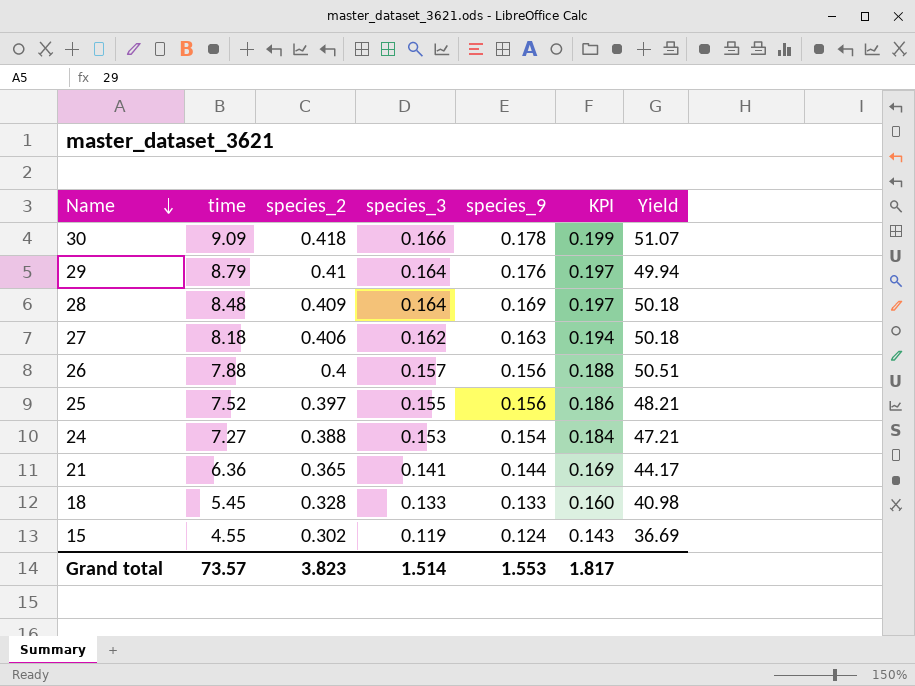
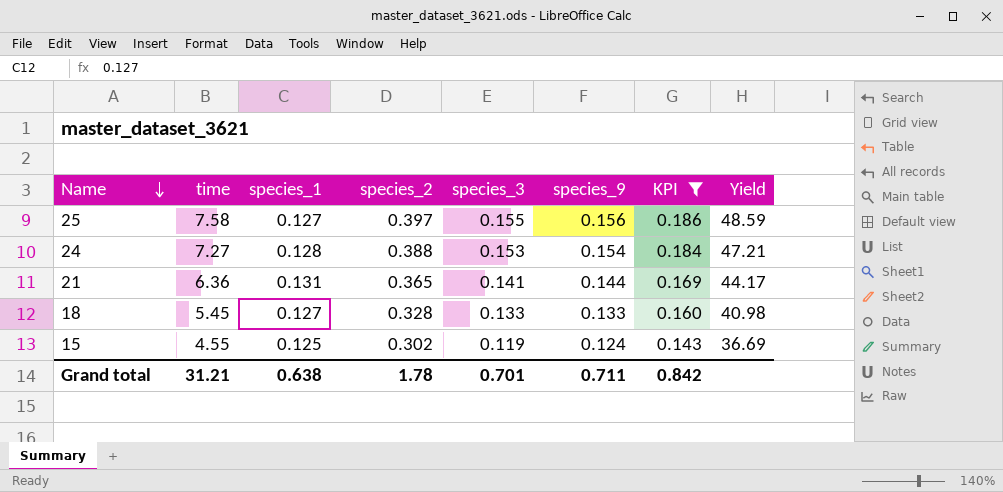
filter: none -> KPI <= 0.186
column species_1 | position: none -> 3
25 | time: 7.52 -> 7.58
25 | Yield: 48.21 -> 48.59
Grand total | time: 73.57 -> 31.21
Grand total | species_2: 3.823 -> 1.78
Grand total | species_3: 1.514 -> 0.701
Grand total | species_9: 1.553 -> 0.711
Grand total | KPI: 1.817 -> 0.842

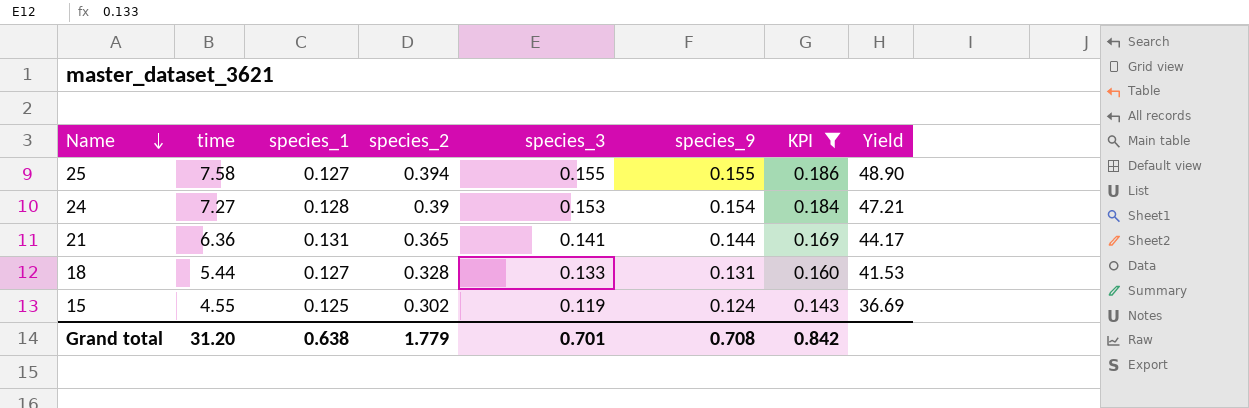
25 | species_2: 0.397 -> 0.394
25 | species_9: 0.156 -> 0.155
25 | Yield: 48.59 -> 48.90
24 | species_2: 0.388 -> 0.39
18 | time: 5.45 -> 5.44
18 | species_9: 0.133 -> 0.131
18 | Yield: 40.98 -> 41.53
Grand total | time: 31.21 -> 31.20
Grand total | species_2: 1.78 -> 1.779
Grand total | species_9: 0.711 -> 0.708

